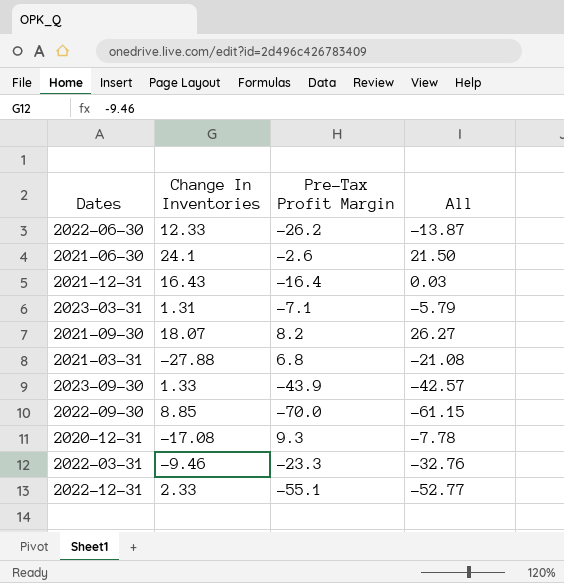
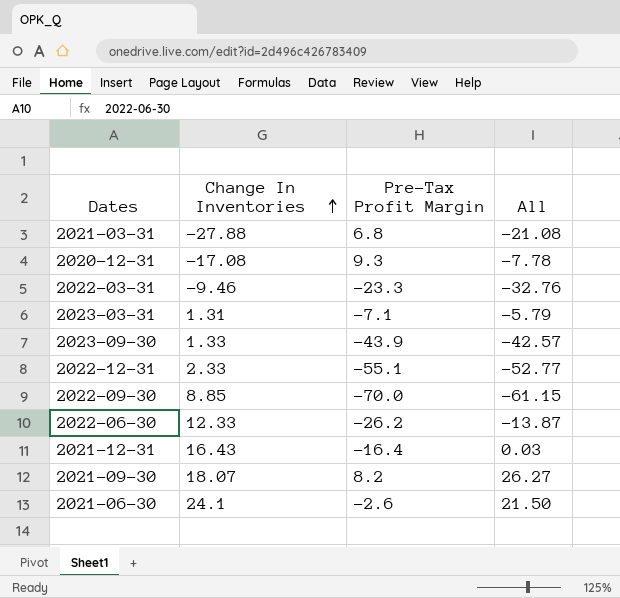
row order: none -> Change In Inventories ascending

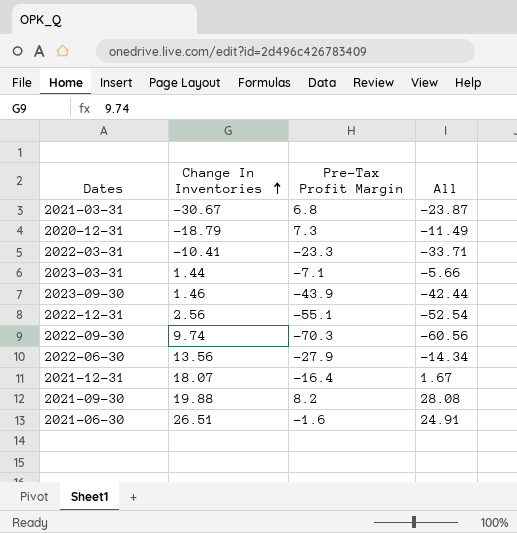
2021-03-31 | Change In Inventories: -27.88 -> -30.67
2021-03-31 | All: -21.08 -> -23.87
2020-12-31 | Change In Inventories: -17.08 -> -18.79
2020-12-31 | Pre-Tax Profit Margin: 9.3 -> 7.3
2020-12-31 | All: -7.78 -> -11.49
2022-03-31 | Change In Inventories: -9.46 -> -10.41
2022-03-31 | All: -32.76 -> -33.71
2023-03-31 | Change In Inventories: 1.31 -> 1.44
2023-03-31 | All: -5.79 -> -5.66
2023-09-30 | Change In Inventories: 1.33 -> 1.46
2023-09-30 | All: -42.57 -> -42.44
2022-12-31 | Change In Inventories: 2.33 -> 2.56
2022-12-31 | All: -52.77 -> -52.54
2022-09-30 | Change In Inventories: 8.85 -> 9.74
2022-09-30 | Pre-Tax Profit Margin: -70.0 -> -70.3
2022-09-30 | All: -61.15 -> -60.56
2022-06-30 | Change In Inventories: 12.33 -> 13.56
2022-06-30 | Pre-Tax Profit Margin: -26.2 -> -27.9
2022-06-30 | All: -13.87 -> -14.34
2021-12-31 | Change In Inventories: 16.43 -> 18.07
2021-12-31 | All: 0.03 -> 1.67
2021-09-30 | Change In Inventories: 18.07 -> 19.88
2021-09-30 | All: 26.27 -> 28.08
2021-06-30 | Change In Inventories: 24.1 -> 26.51
2021-06-30 | Pre-Tax Profit Margin: -2.6 -> -1.6
2021-06-30 | All: 21.50 -> 24.91

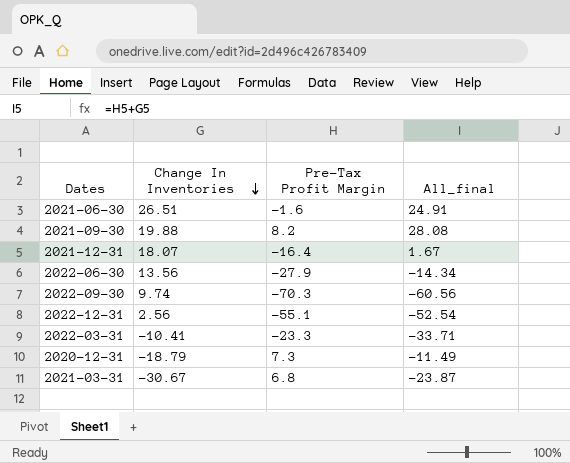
row order: Change In Inventories ascending -> Change In Inventories descending
column name: All -> All_final
row 2023-03-31: 1.44 | -7.1 | -5.66 -> none
row 2023-09-30: 1.46 | -43.9 | -42.44 -> none

